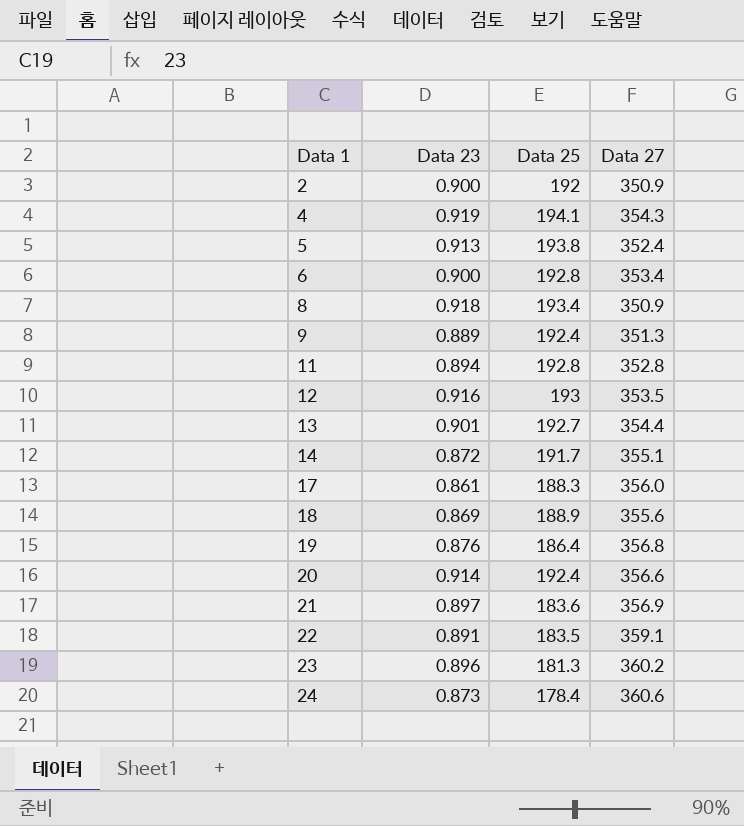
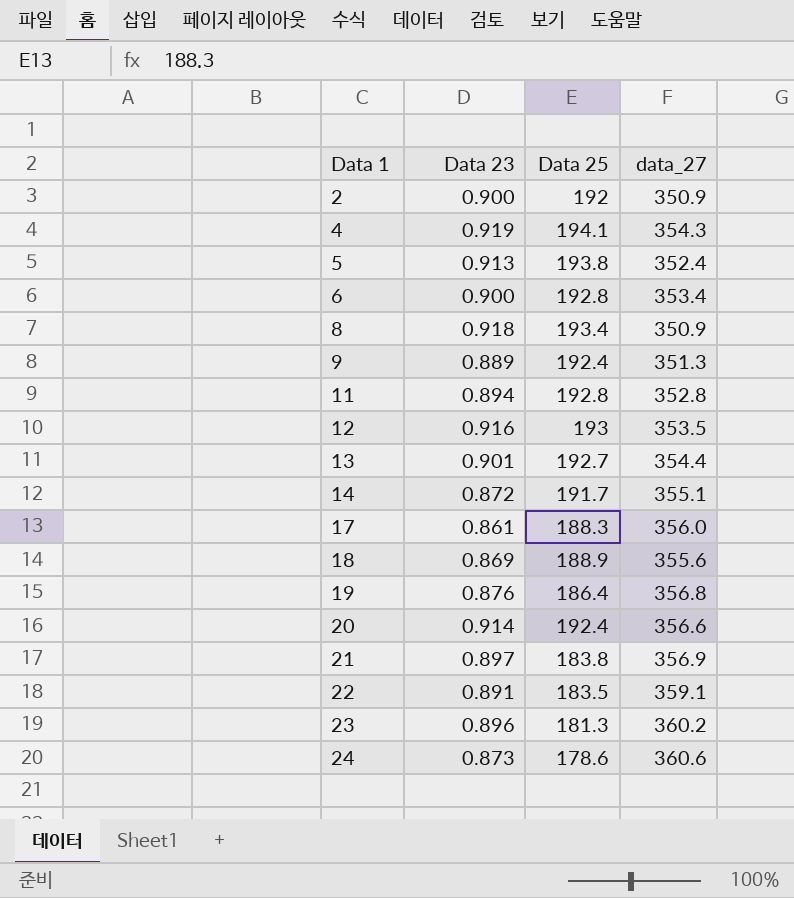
column name: Data 27 -> data_27
21 | Data 25: 183.6 -> 183.8
24 | Data 25: 178.4 -> 178.6

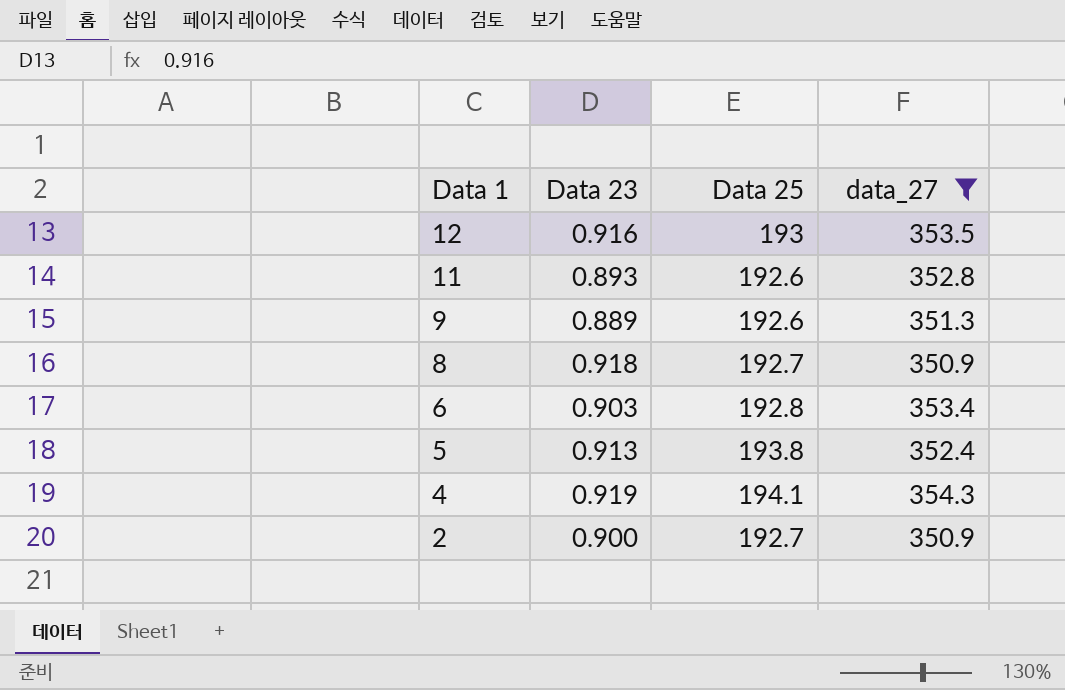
filter: none -> data_27 <= 354.3
row order: Data 1 ascending -> Data 1 descending
11 | Data 23: 0.894 -> 0.893
11 | Data 25: 192.8 -> 192.6
9 | Data 25: 192.4 -> 192.6
8 | Data 25: 193.4 -> 192.7
6 | Data 23: 0.900 -> 0.903
2 | Data 25: 192 -> 192.7

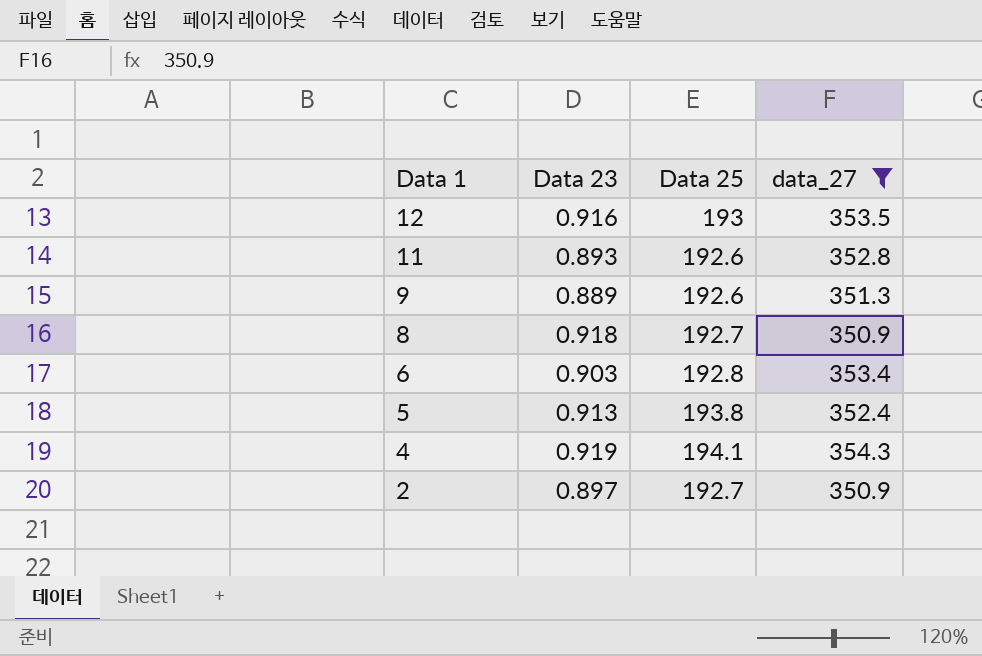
2 | Data 23: 0.900 -> 0.897

